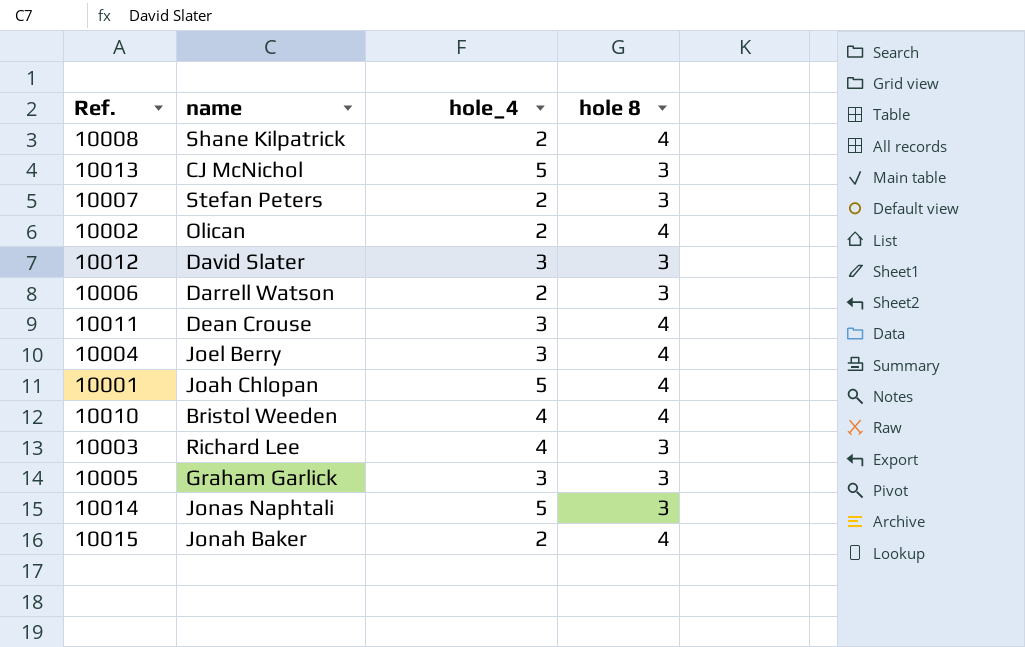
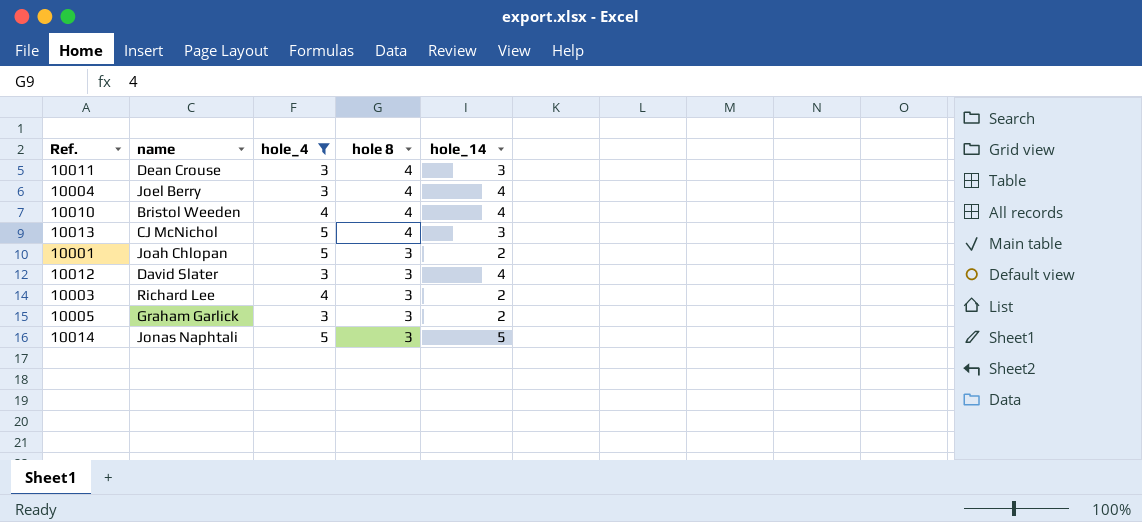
filter: none -> hole_4 != 2
row order: none -> hole 8 descending
column hole_14 | position: none -> 5
10013 | hole 8: 3 -> 4
10001 | hole 8: 4 -> 3

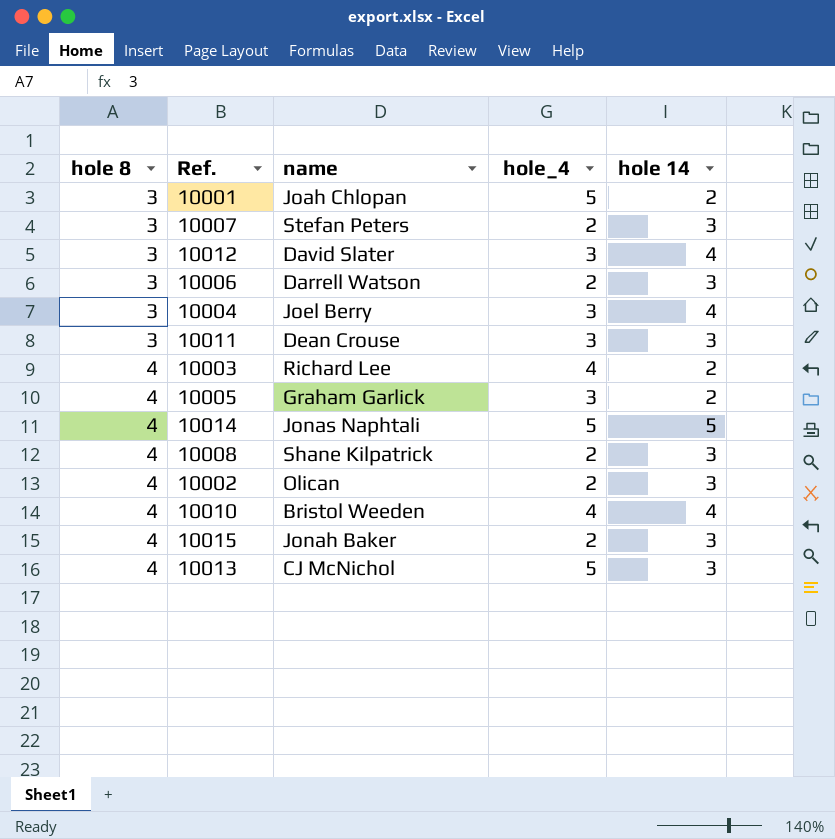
filter: hole_4 != 2 -> none
row order: hole 8 descending -> hole 8 ascending
column hole 8 | position: 4 -> 1
column name: hole_14 -> hole 14
10004 | hole 8: 4 -> 3
10011 | hole 8: 4 -> 3
10003 | hole 8: 3 -> 4
10005 | hole 8: 3 -> 4
10014 | hole 8: 3 -> 4

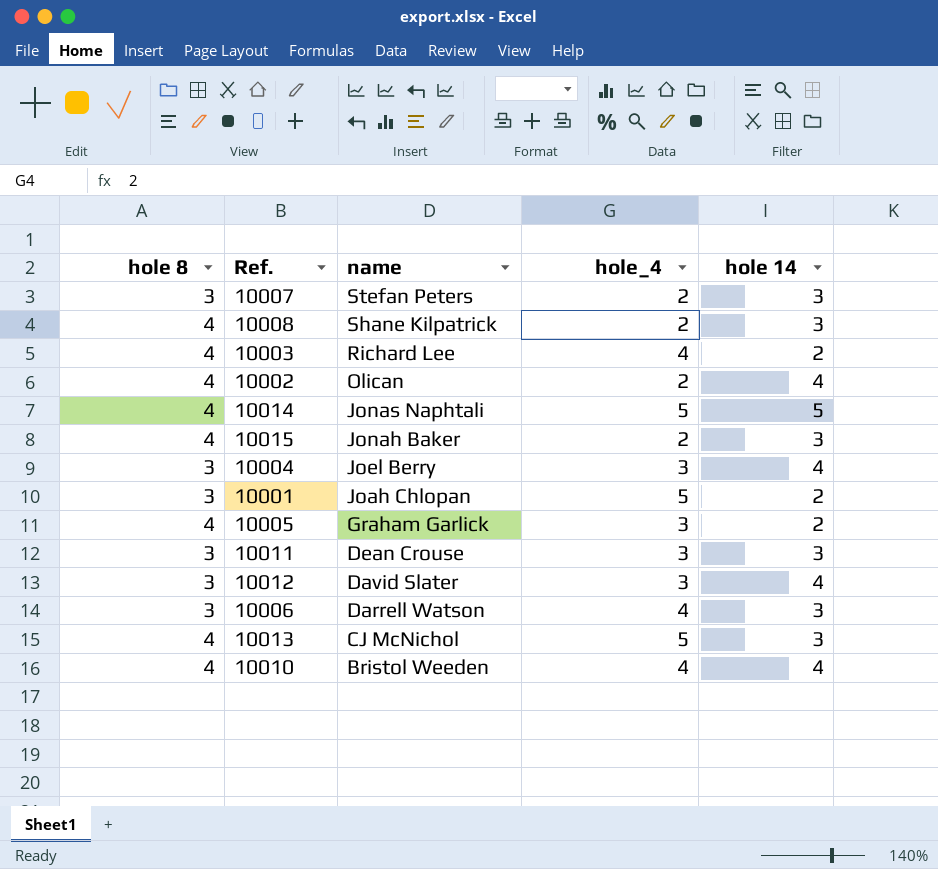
row order: hole 8 ascending -> name descending
10002 | hole 14: 3 -> 4
10006 | hole_4: 2 -> 4

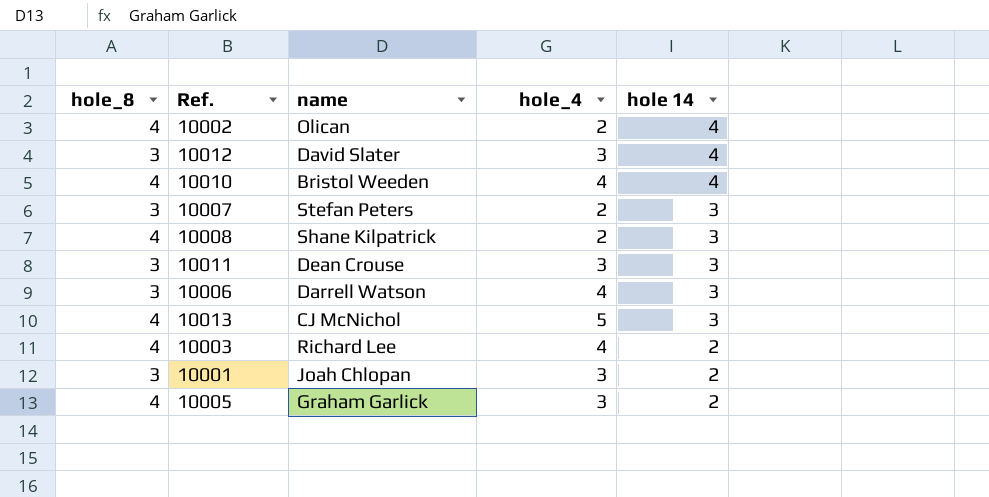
row order: name descending -> hole 14 descending
column name: hole 8 -> hole_8
row 10014: 4 | Jonas Naphtali | 5 | 5 -> none
row 10015: 4 | Jonah Baker | 2 | 3 -> none
row 10004: 3 | Joel Berry | 3 | 4 -> none
10001 | hole_4: 5 -> 3

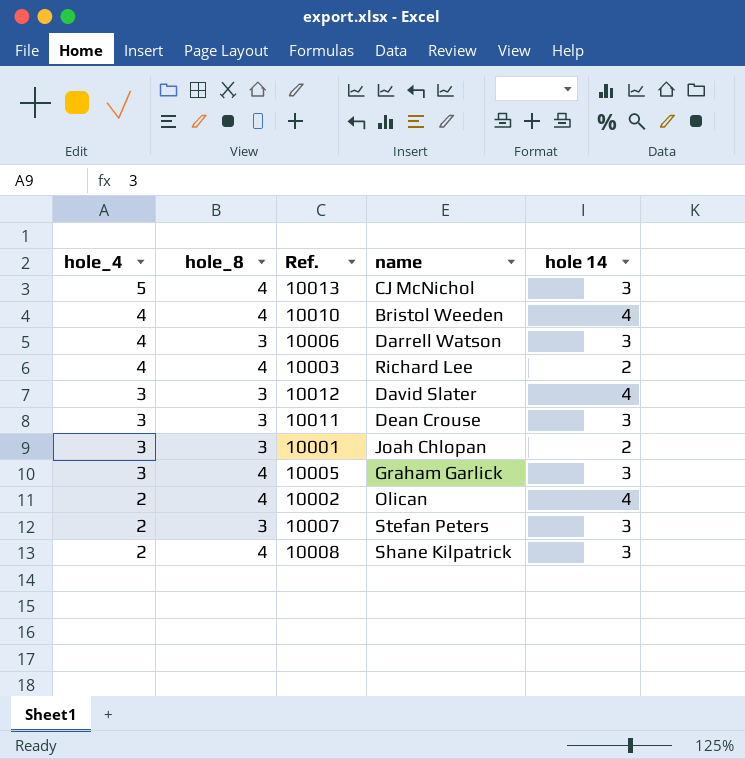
row order: hole 14 descending -> hole_4 descending
column hole_4 | position: 4 -> 1
10005 | hole 14: 2 -> 3

